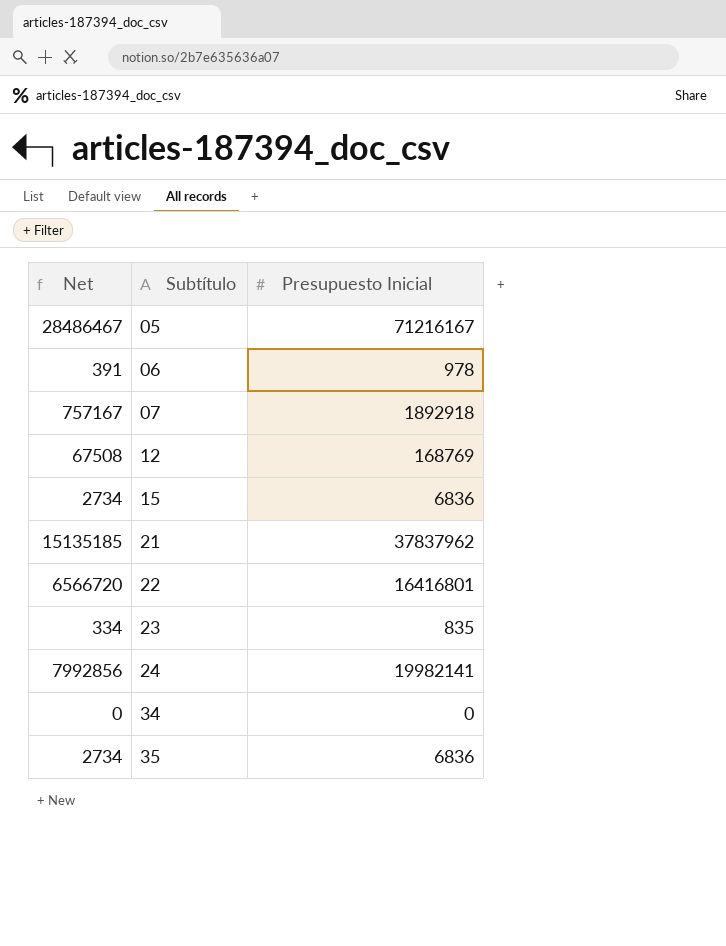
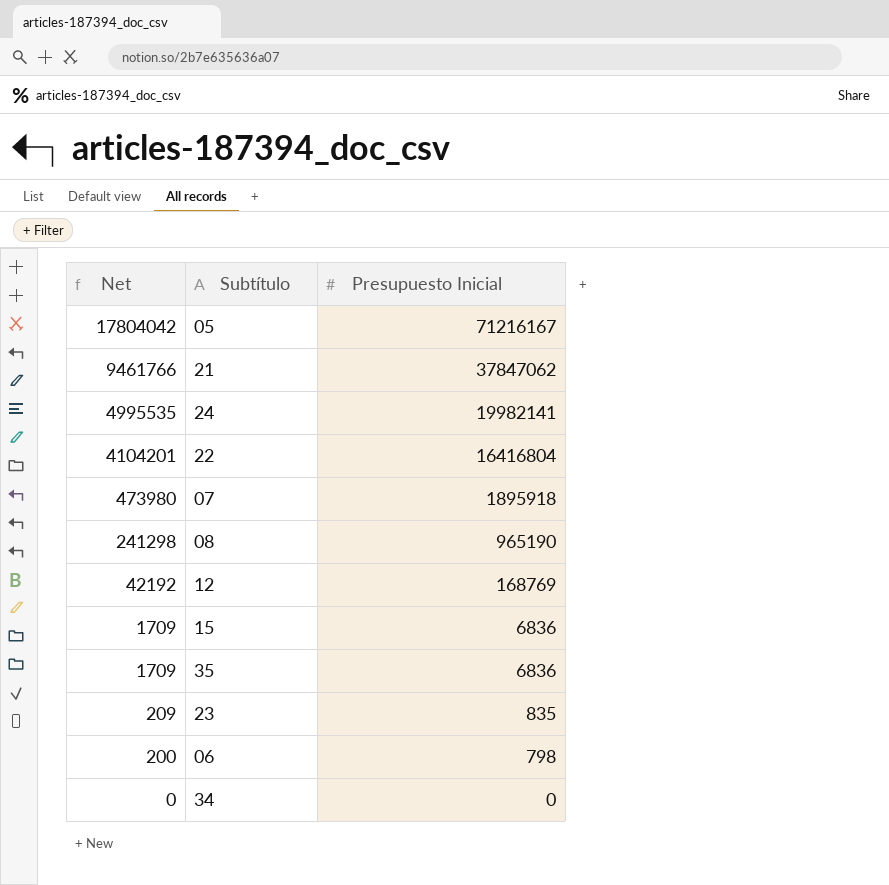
row order: Subtítulo ascending -> Net descending
column Net | formula: [Presupuesto Inicial] * 0.4 -> [Presupuesto Inicial] * 0.25
21 | Presupuesto Inicial: 37837962 -> 37847062
22 | Presupuesto Inicial: 16416801 -> 16416804
07 | Presupuesto Inicial: 1892918 -> 1895918
row 08: none -> 241298 | 965190
06 | Presupuesto Inicial: 978 -> 798

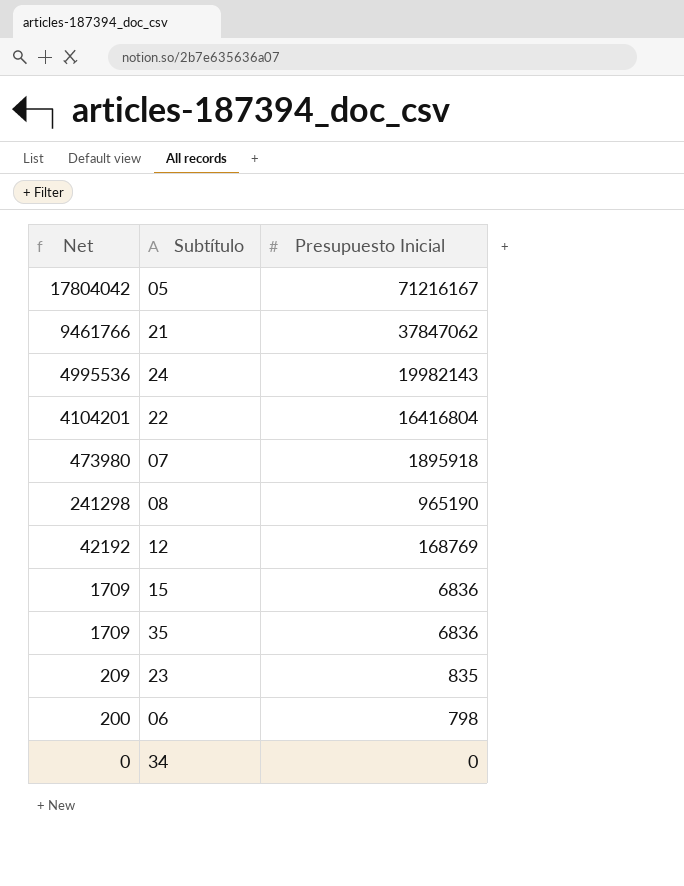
24 | Net: 4995535 -> 4995536
24 | Presupuesto Inicial: 19982141 -> 19982143

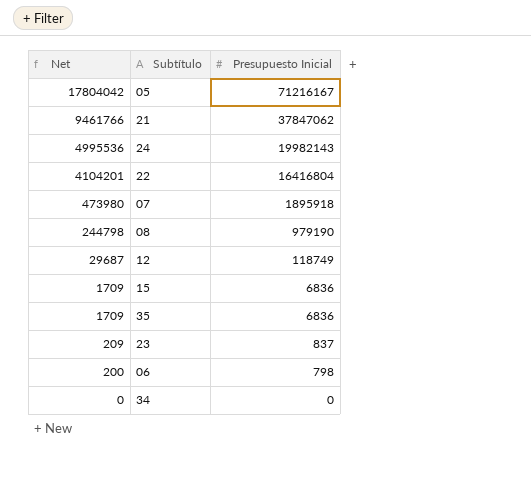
08 | Net: 241298 -> 244798
08 | Presupuesto Inicial: 965190 -> 979190
12 | Net: 42192 -> 29687
12 | Presupuesto Inicial: 168769 -> 118749
23 | Presupuesto Inicial: 835 -> 837

